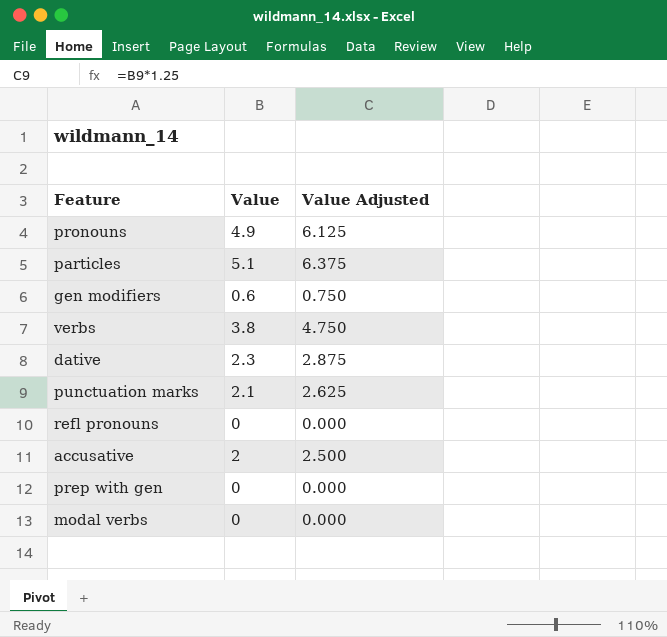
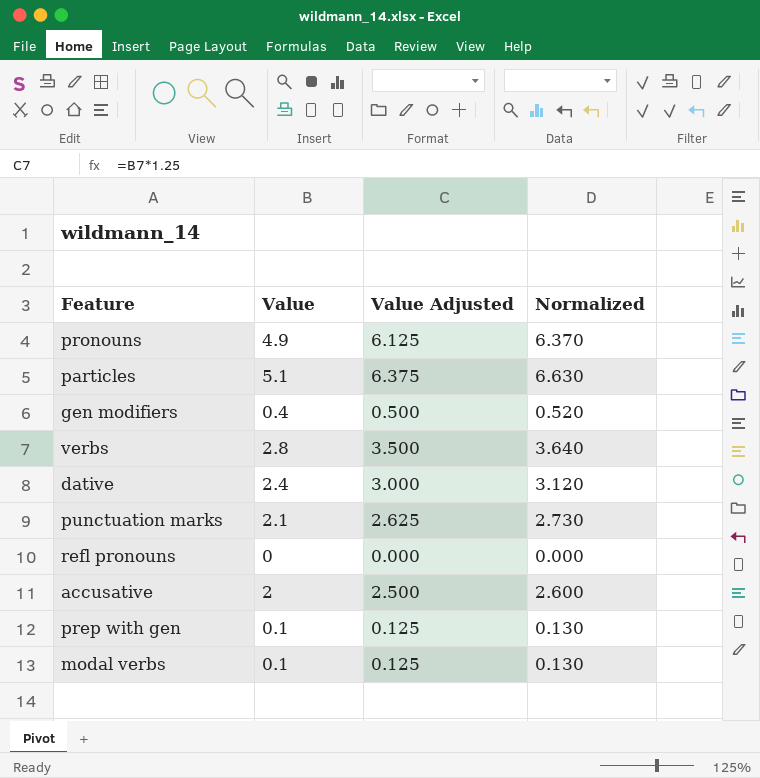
column Normalized | formula: none -> [Value] * 1.3
gen modifiers | Value: 0.6 -> 0.4
gen modifiers | Value Adjusted: 0.750 -> 0.500
verbs | Value: 3.8 -> 2.8
verbs | Value Adjusted: 4.750 -> 3.500
dative | Value: 2.3 -> 2.4
dative | Value Adjusted: 2.875 -> 3.000
prep with gen | Value: 0 -> 0.1
prep with gen | Value Adjusted: 0.000 -> 0.125
modal verbs | Value: 0 -> 0.1
modal verbs | Value Adjusted: 0.000 -> 0.125

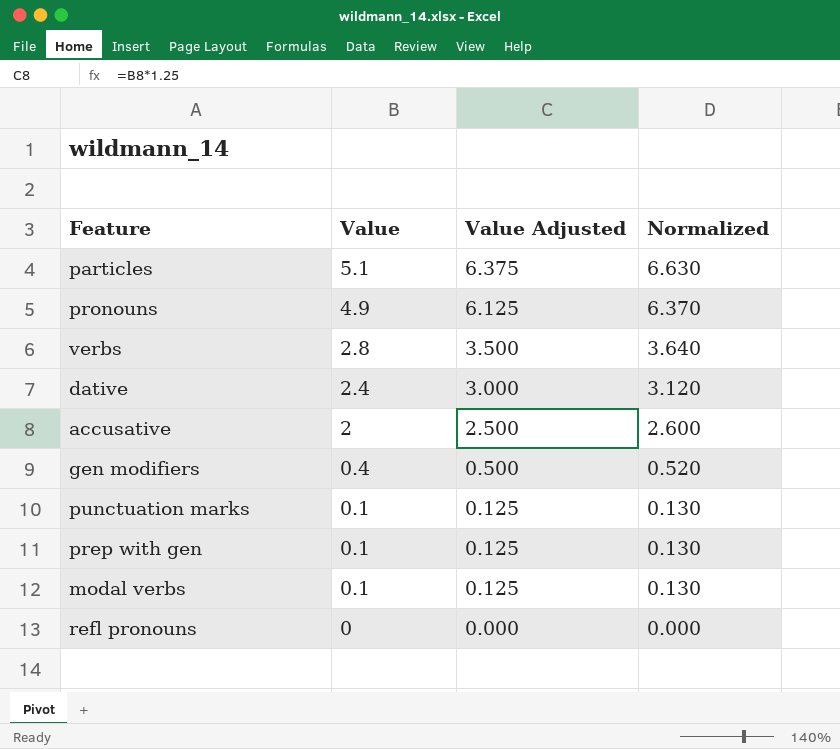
row order: none -> Value descending
punctuation marks | Value: 2.1 -> 0.1
punctuation marks | Value Adjusted: 2.625 -> 0.125
punctuation marks | Normalized: 2.730 -> 0.130

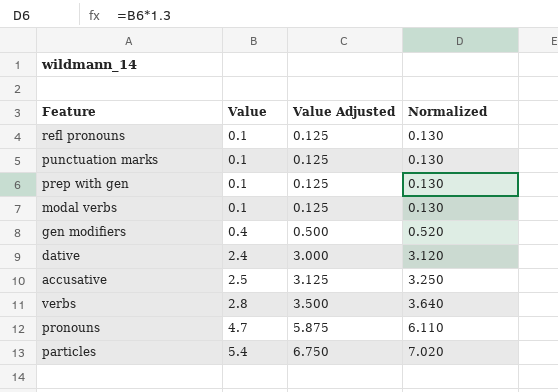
row order: Value descending -> Value ascending
refl pronouns | Value: 0 -> 0.1
refl pronouns | Value Adjusted: 0.000 -> 0.125
refl pronouns | Normalized: 0.000 -> 0.130
accusative | Value: 2 -> 2.5
accusative | Value Adjusted: 2.500 -> 3.125
accusative | Normalized: 2.600 -> 3.250
pronouns | Value: 4.9 -> 4.7
pronouns | Value Adjusted: 6.125 -> 5.875
pronouns | Normalized: 6.370 -> 6.110
particles | Value: 5.1 -> 5.4
particles | Value Adjusted: 6.375 -> 6.750
particles | Normalized: 6.630 -> 7.020

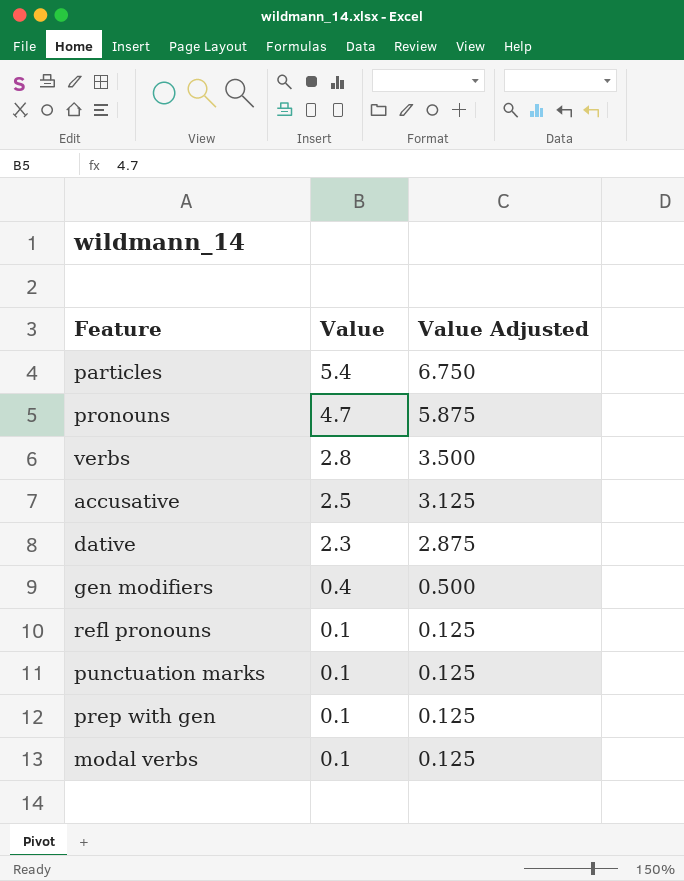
row order: Value ascending -> Value descending
column Normalized | formula: [Value] * 1.3 -> none
dative | Value: 2.4 -> 2.3
dative | Value Adjusted: 3.000 -> 2.875

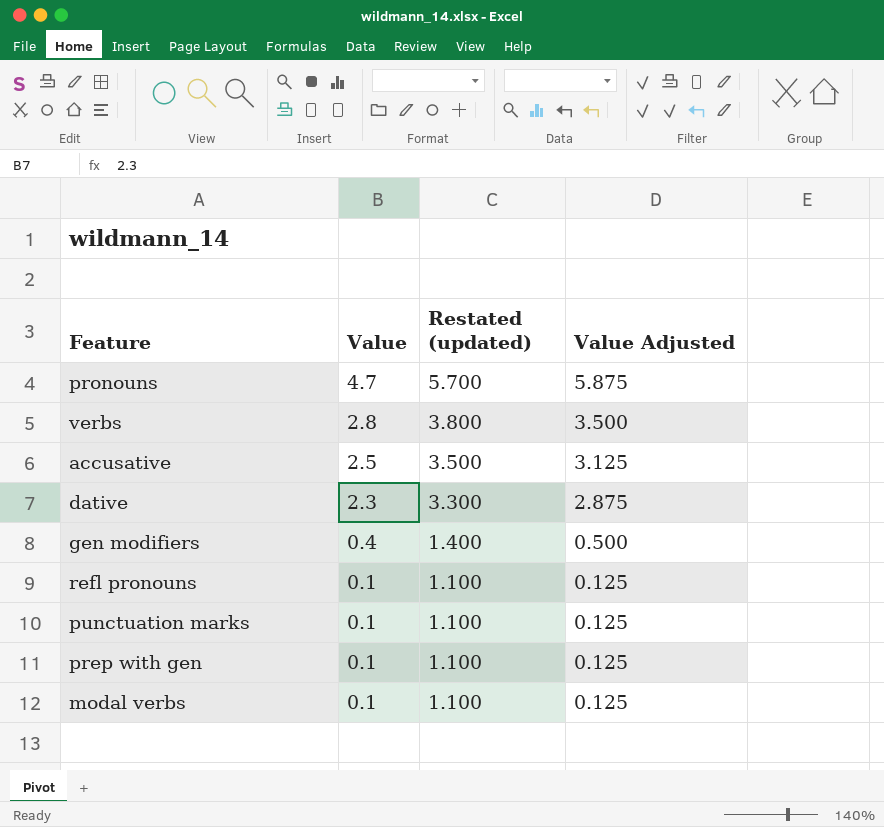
column Restated (updated) | formula: none -> [Value] + 1
row particles: 5.4 | 6.750 -> none

